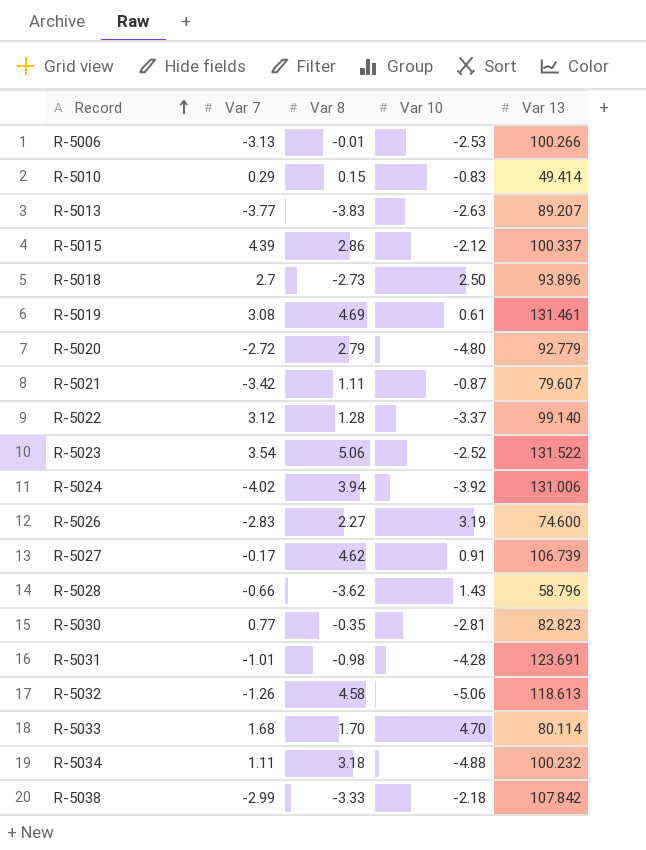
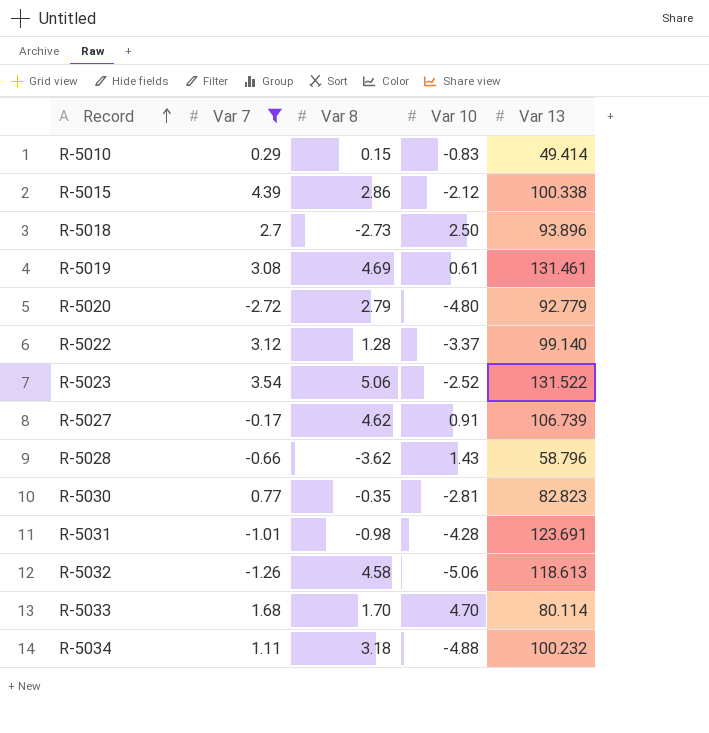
filter: none -> Var 7 >= -2.72
R-5015 | Var 13: 100.337 -> 100.338

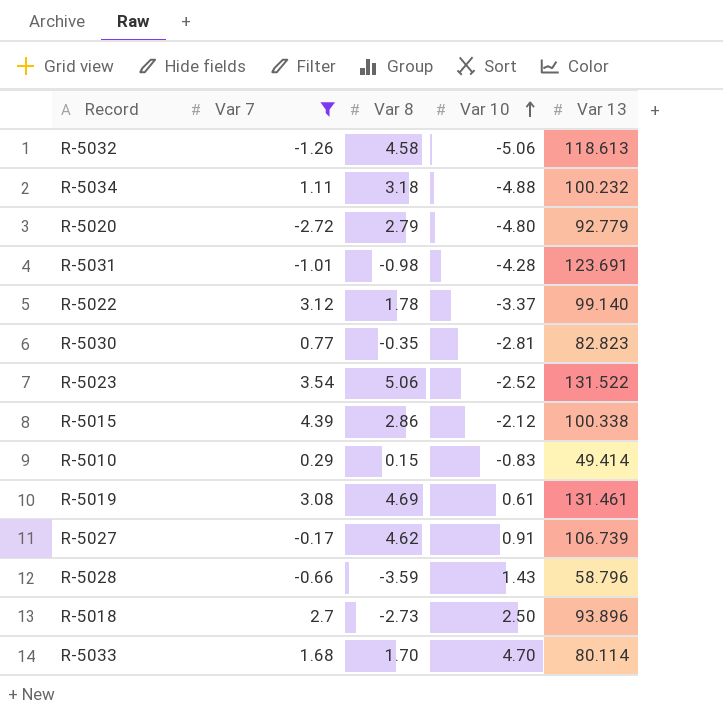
row order: Record ascending -> Var 10 ascending
R-5022 | Var 8: 1.28 -> 1.78
R-5028 | Var 8: -3.62 -> -3.59

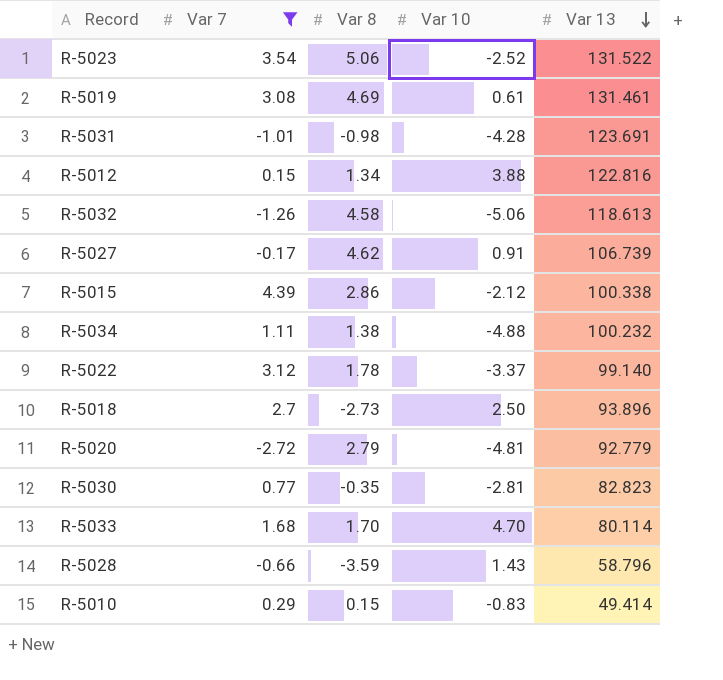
row order: Var 10 ascending -> Var 13 descending
row R-5012: none -> 0.15 | 1.34 | 3.88 | 122.816
R-5034 | Var 8: 3.18 -> 1.38
R-5020 | Var 10: -4.80 -> -4.81

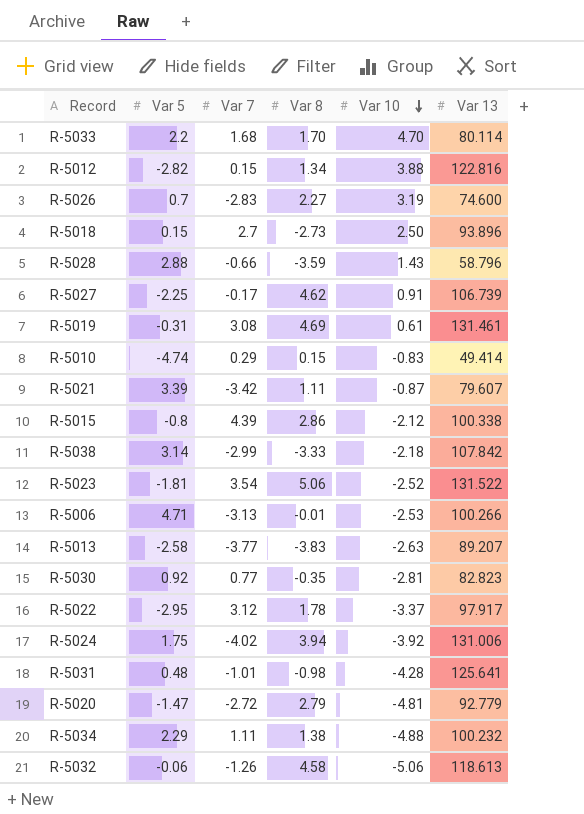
filter: Var 7 >= -2.72 -> none
row order: Var 13 descending -> Var 10 descending
column Var 5 | position: none -> 2
R-5022 | Var 13: 99.140 -> 97.917
R-5031 | Var 13: 123.691 -> 125.641

